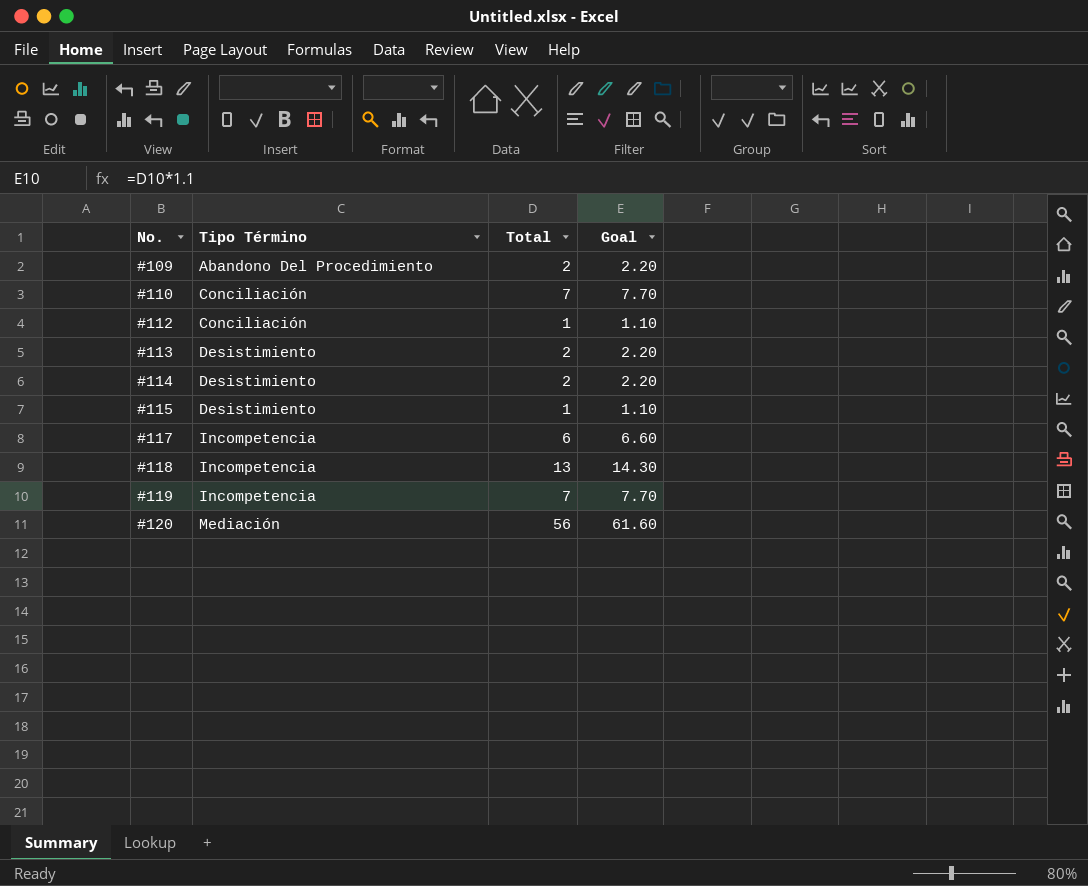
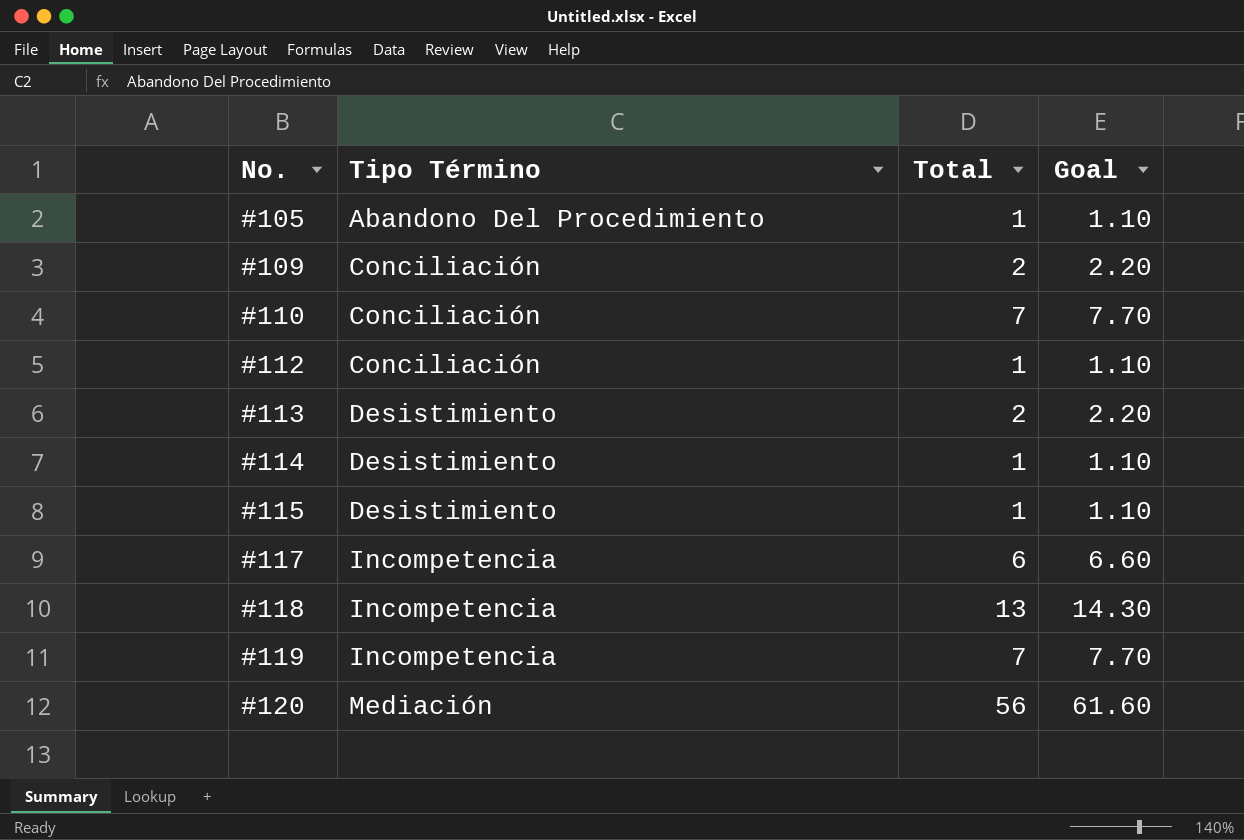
row #105: none -> Abandono Del Procedimiento | 1 | 1.10
#109 | Tipo Término: Abandono Del Procedimiento -> Conciliación
#114 | Total: 2 -> 1
#114 | Goal: 2.20 -> 1.10

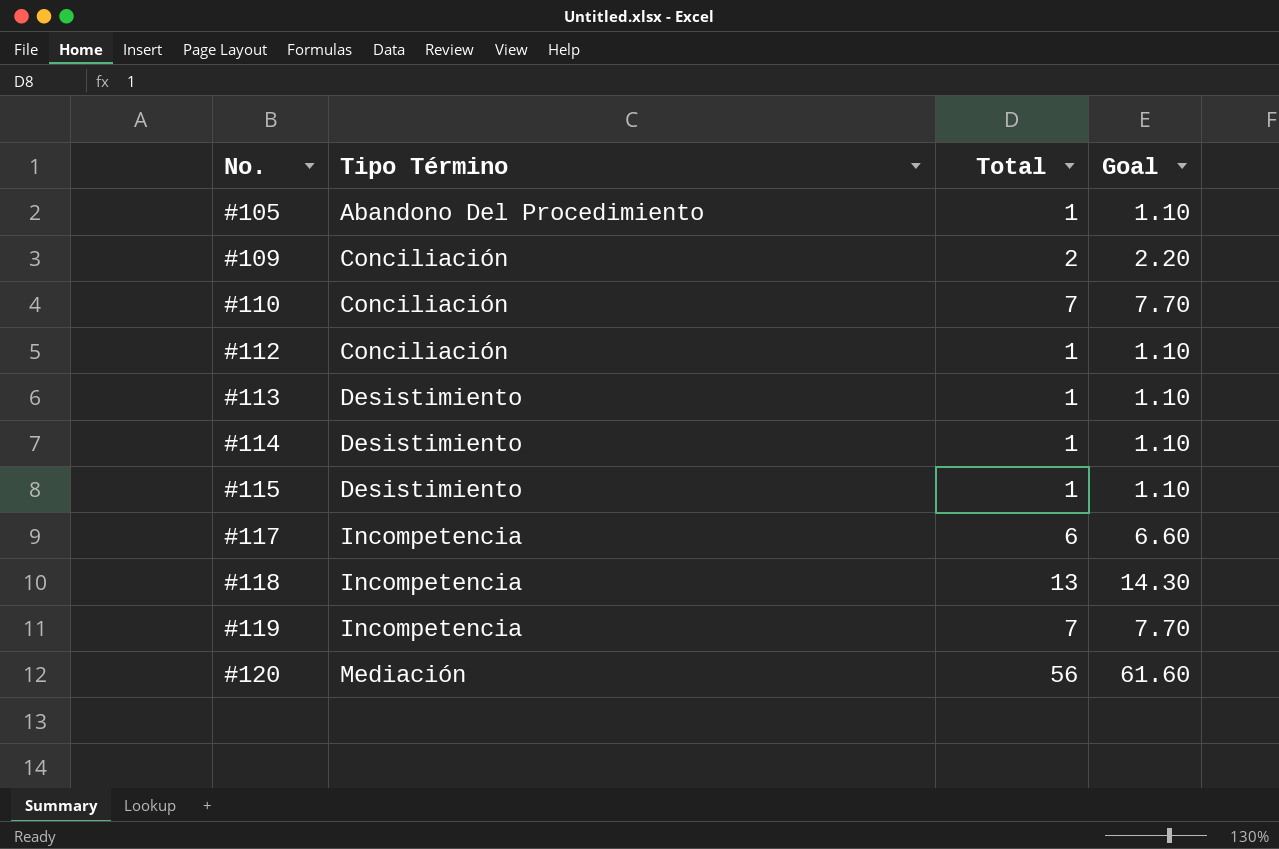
#113 | Total: 2 -> 1
#113 | Goal: 2.20 -> 1.10

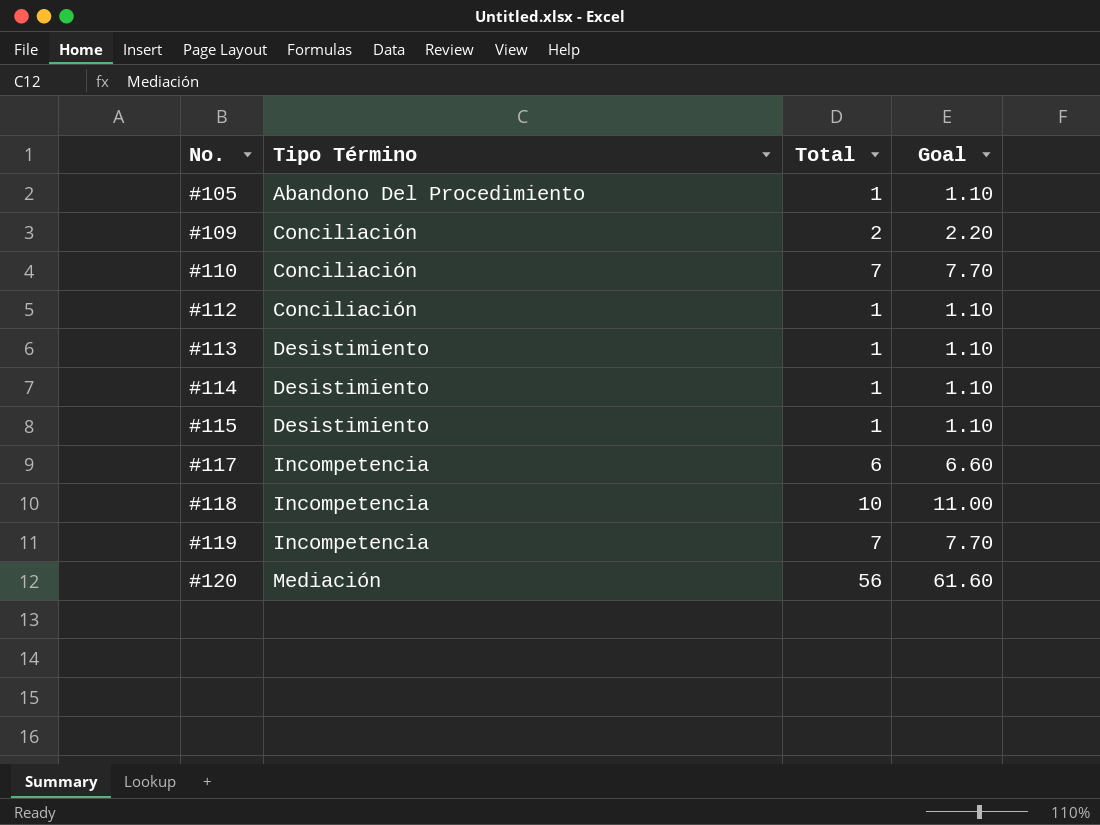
#118 | Total: 13 -> 10
#118 | Goal: 14.30 -> 11.00

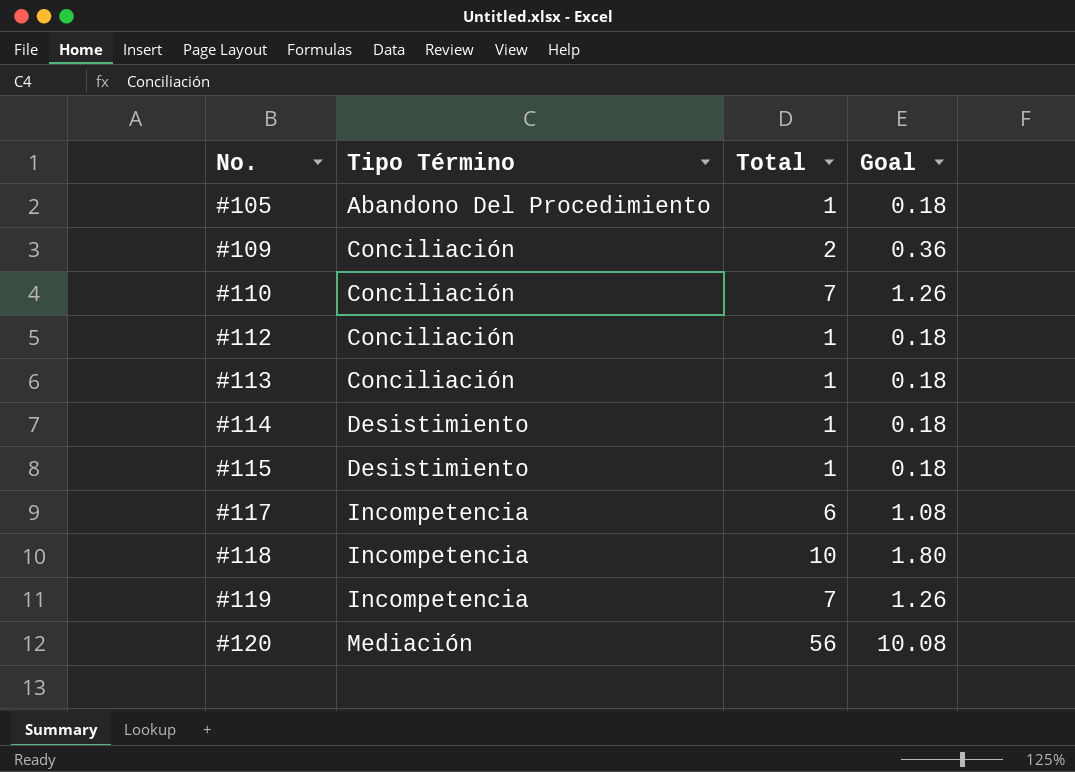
column Goal | formula: [Total] * 1.1 -> [Total] * 0.18
#113 | Tipo Término: Desistimiento -> Conciliación

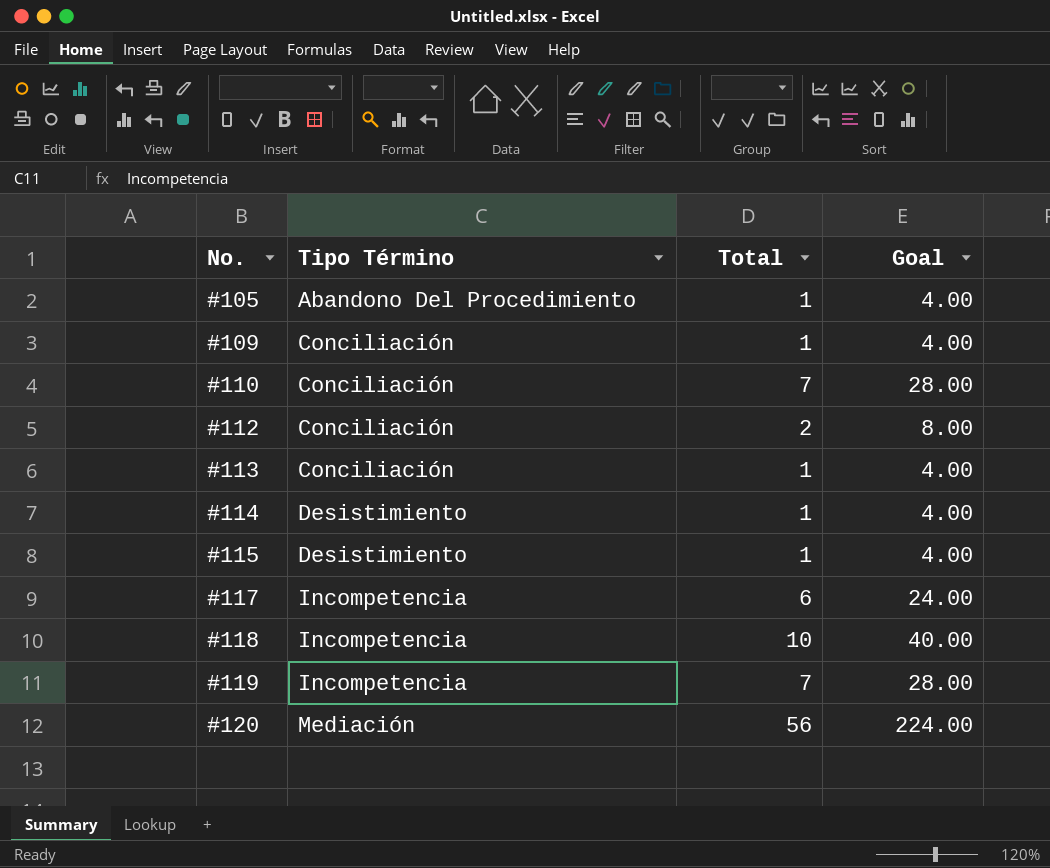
column Goal | formula: [Total] * 0.18 -> [Total] * 4
#109 | Total: 2 -> 1
#112 | Total: 1 -> 2

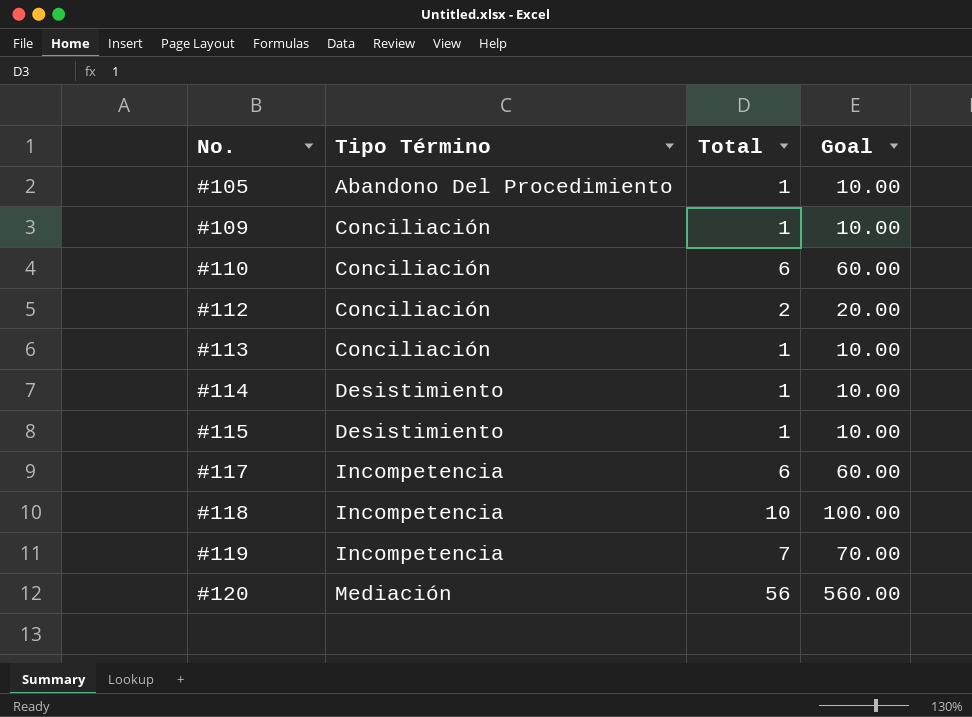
column Goal | formula: [Total] * 4 -> [Total] * 10
#110 | Total: 7 -> 6

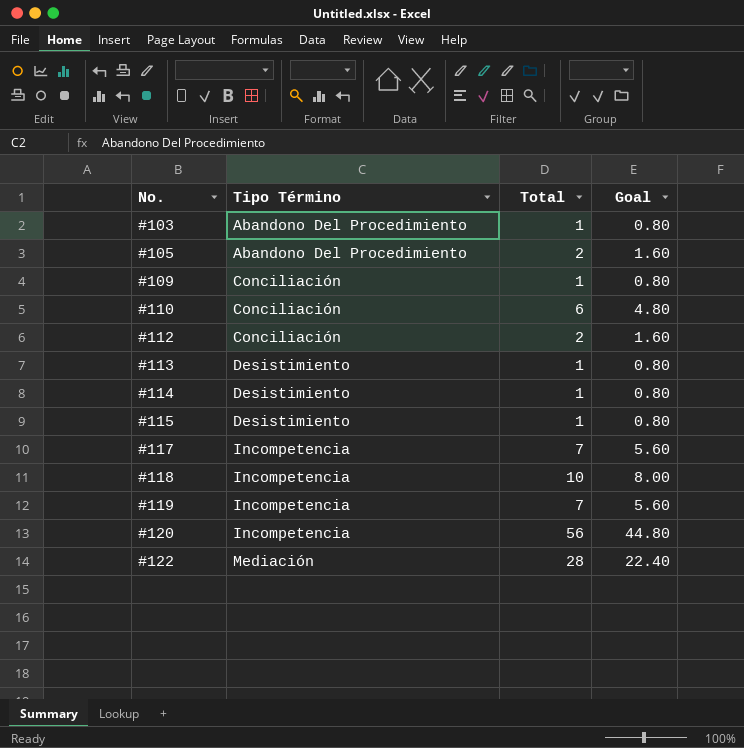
column Goal | formula: [Total] * 10 -> [Total] * 0.8
row #103: none -> Abandono Del Procedimiento | 1 | 0.80
#105 | Total: 1 -> 2
#113 | Tipo Término: Conciliación -> Desistimiento
#117 | Total: 6 -> 7
#120 | Tipo Término: Mediación -> Incompetencia
row #122: none -> Mediación | 28 | 22.40

